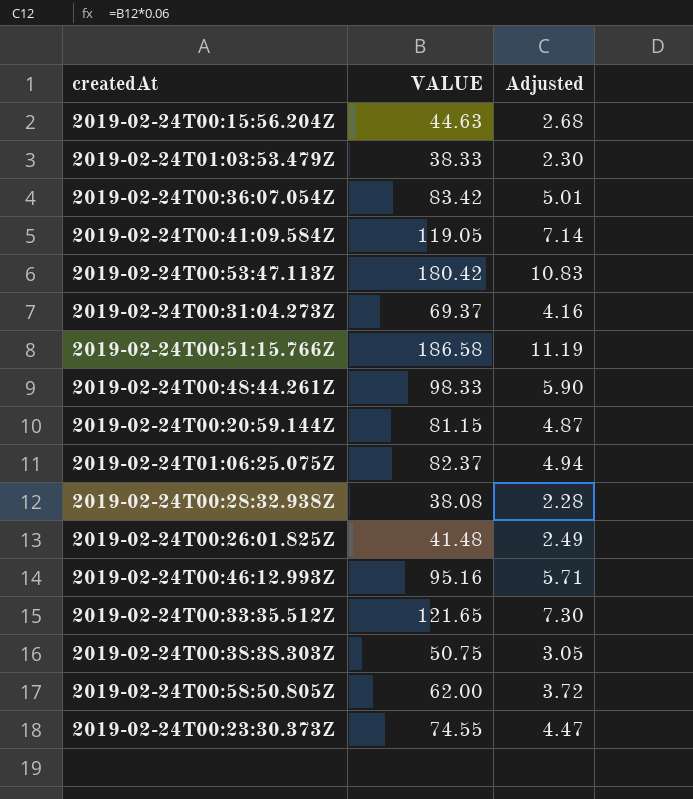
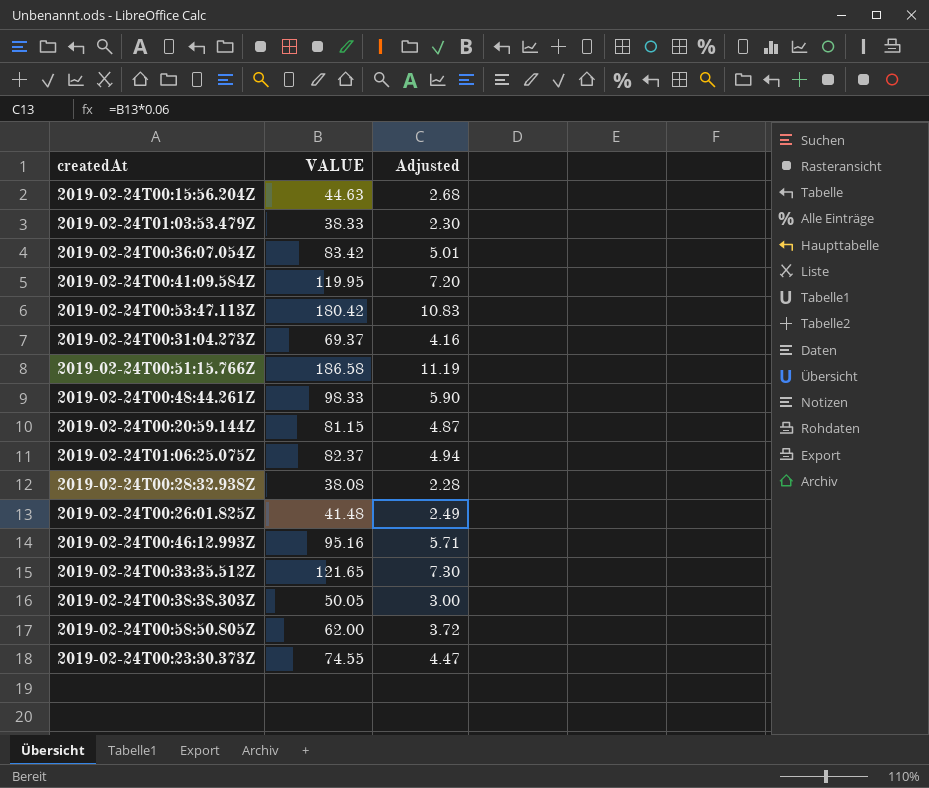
2019-02-24T00:41:09.584Z | VALUE: 119.05 -> 119.95
2019-02-24T00:41:09.584Z | Adjusted: 7.14 -> 7.20
2019-02-24T00:38:38.303Z | VALUE: 50.75 -> 50.05
2019-02-24T00:38:38.303Z | Adjusted: 3.05 -> 3.00

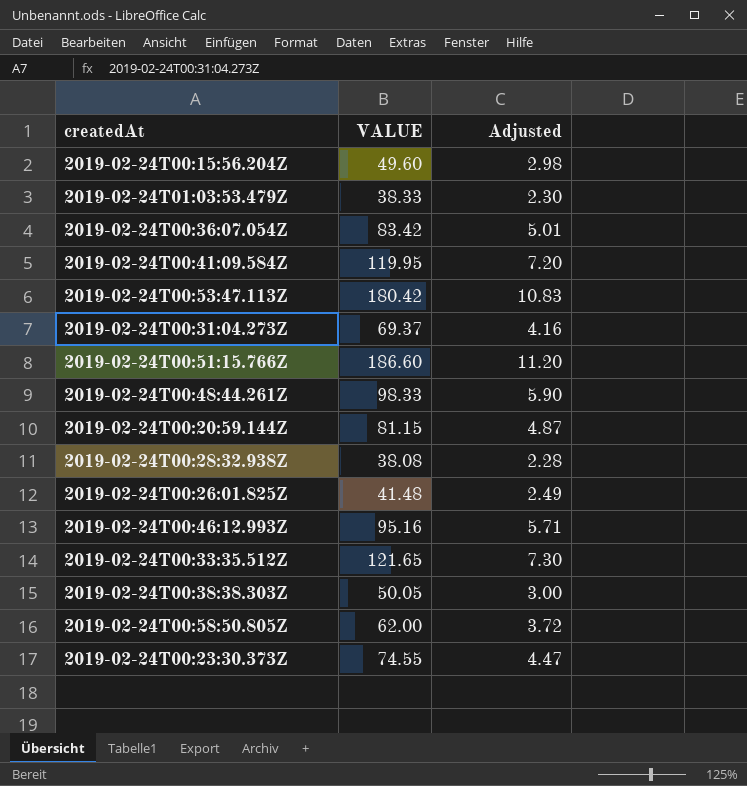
row 2019-02-24T01:06:25.075Z: 82.37 | 4.94 -> none
2019-02-24T00:15:56.204Z | VALUE: 44.63 -> 49.60
2019-02-24T00:15:56.204Z | Adjusted: 2.68 -> 2.98
2019-02-24T00:51:15.766Z | VALUE: 186.58 -> 186.60
2019-02-24T00:51:15.766Z | Adjusted: 11.19 -> 11.20

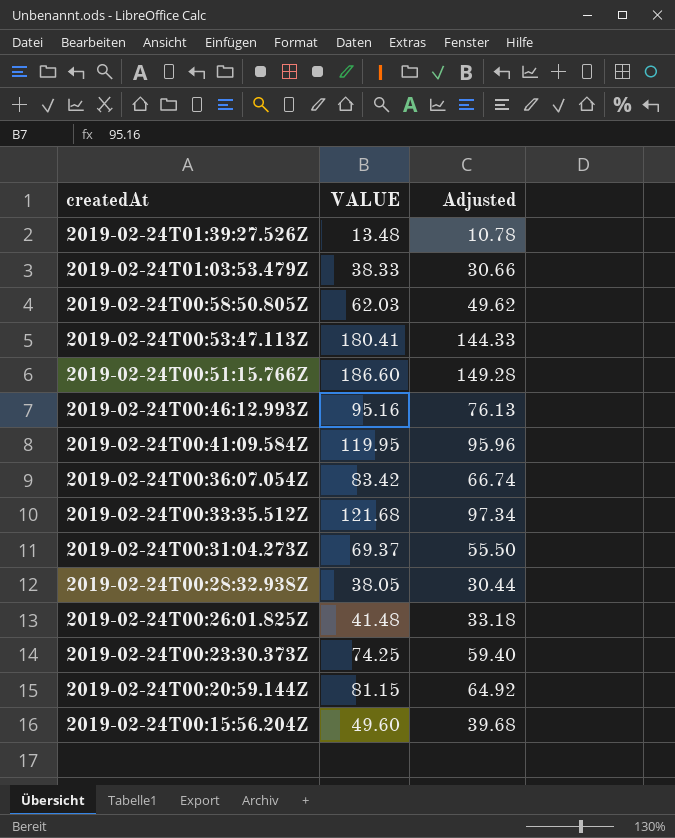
row order: none -> createdAt descending
column Adjusted | formula: [VALUE] * 0.06 -> [VALUE] * 0.8
row 2019-02-24T00:48:44.261Z: 98.33 | 5.90 -> none
row 2019-02-24T00:38:38.303Z: 50.05 | 3.00 -> none
row 2019-02-24T01:39:27.526Z: none -> 13.48 | 10.78
2019-02-24T00:58:50.805Z | VALUE: 62.00 -> 62.03
2019-02-24T00:53:47.113Z | VALUE: 180.42 -> 180.41
2019-02-24T00:33:35.512Z | VALUE: 121.65 -> 121.68
2019-02-24T00:28:32.938Z | VALUE: 38.08 -> 38.05
2019-02-24T00:23:30.373Z | VALUE: 74.55 -> 74.25

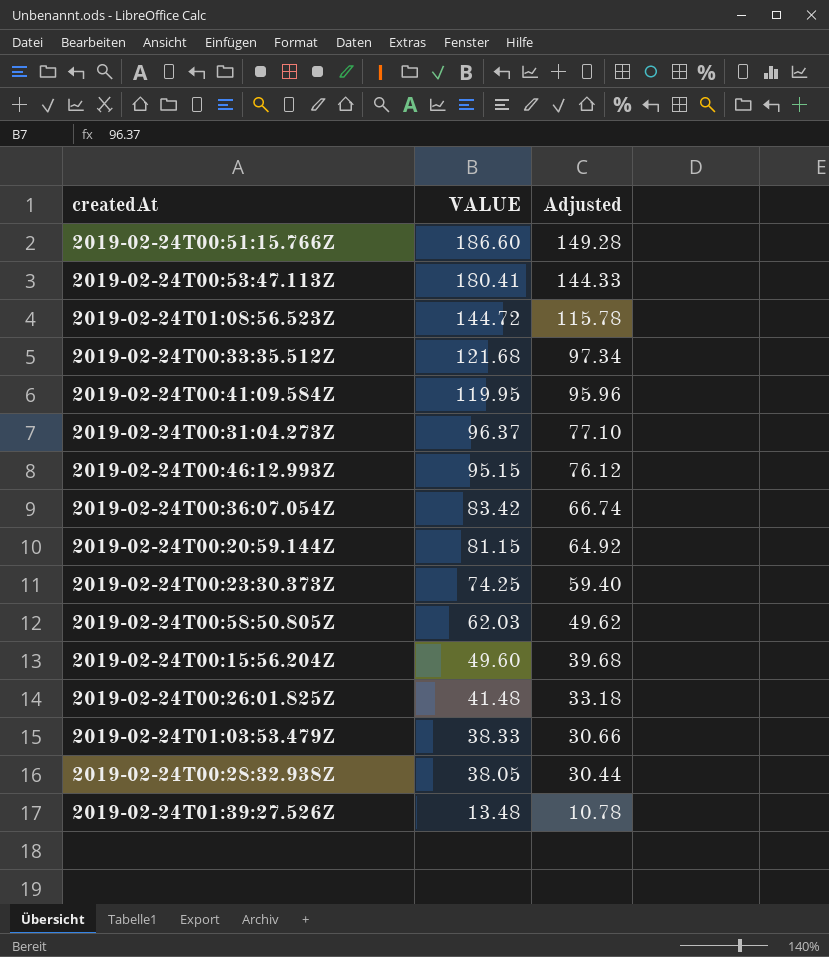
row order: createdAt descending -> VALUE descending
row 2019-02-24T01:08:56.523Z: none -> 144.72 | 115.78
2019-02-24T00:31:04.273Z | VALUE: 69.37 -> 96.37
2019-02-24T00:31:04.273Z | Adjusted: 55.50 -> 77.10
2019-02-24T00:46:12.993Z | VALUE: 95.16 -> 95.15
2019-02-24T00:46:12.993Z | Adjusted: 76.13 -> 76.12

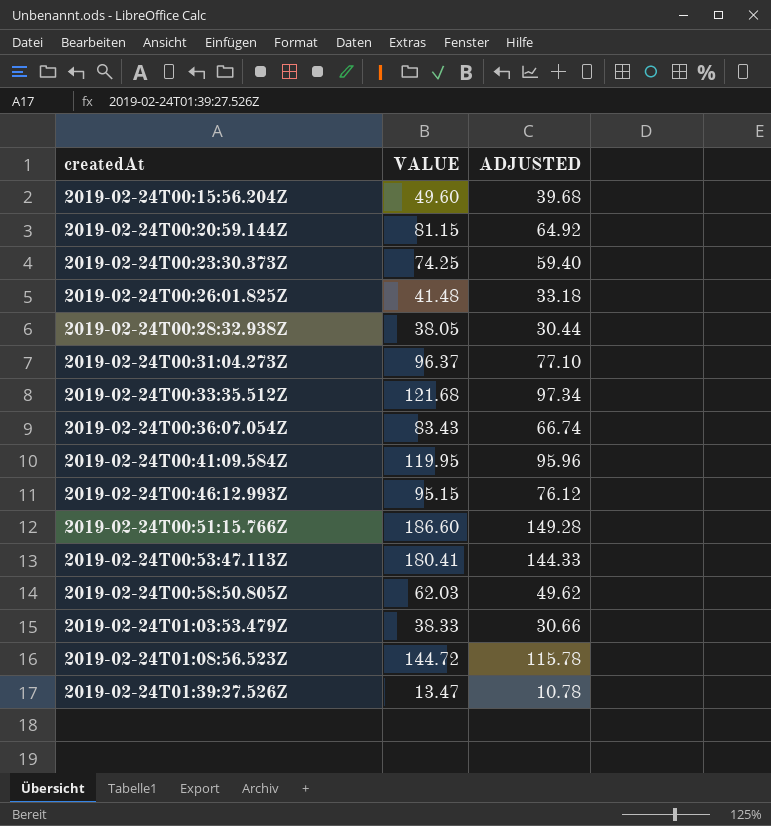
row order: VALUE descending -> createdAt ascending
column name: Adjusted -> ADJUSTED
2019-02-24T00:36:07.054Z | VALUE: 83.42 -> 83.43
2019-02-24T01:39:27.526Z | VALUE: 13.48 -> 13.47

